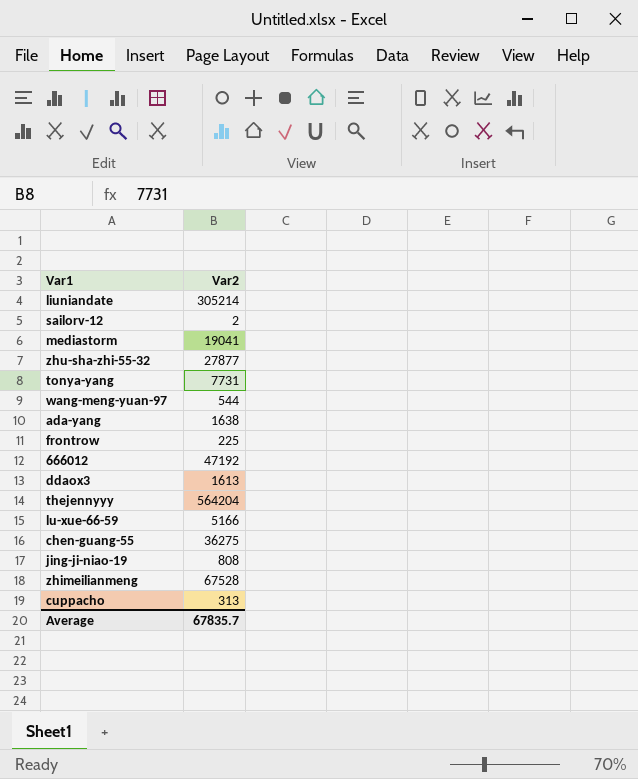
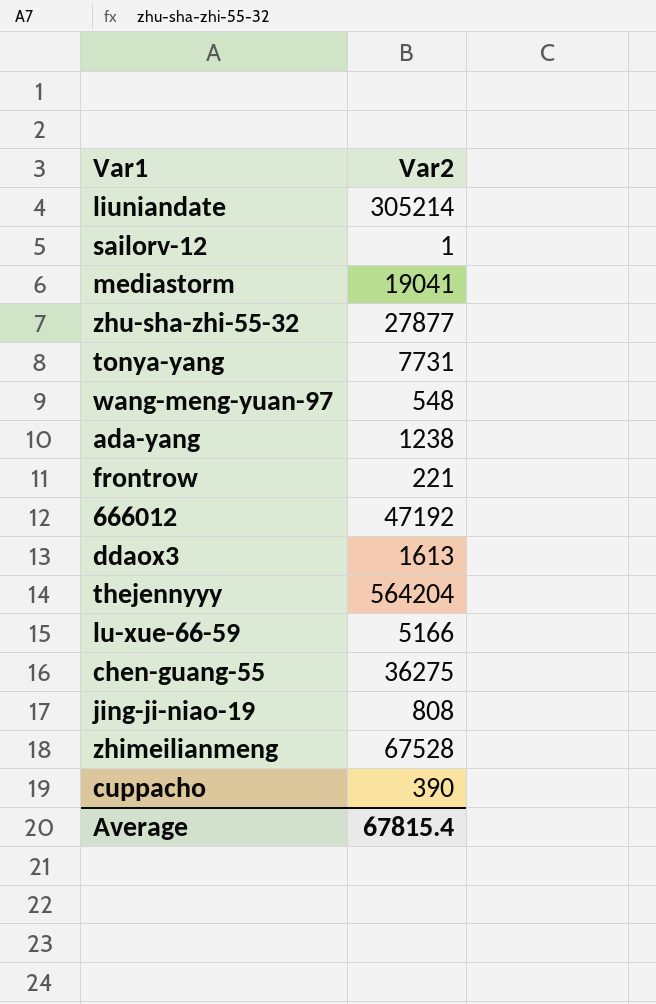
sailorv-12 | Var2: 2 -> 1
wang-meng-yuan-97 | Var2: 544 -> 548
ada-yang | Var2: 1638 -> 1238
frontrow | Var2: 225 -> 221
cuppacho | Var2: 313 -> 390
Average | Var2: 67835.7 -> 67815.4

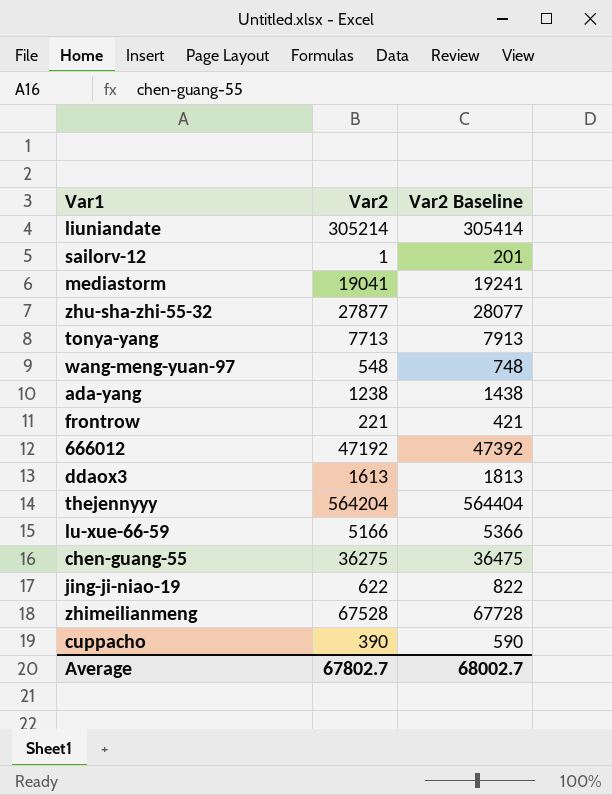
column Var2 Baseline | formula: none -> [Var2] + 200
tonya-yang | Var2: 7731 -> 7713
jing-ji-niao-19 | Var2: 808 -> 622
Average | Var2: 67815.4 -> 67802.7

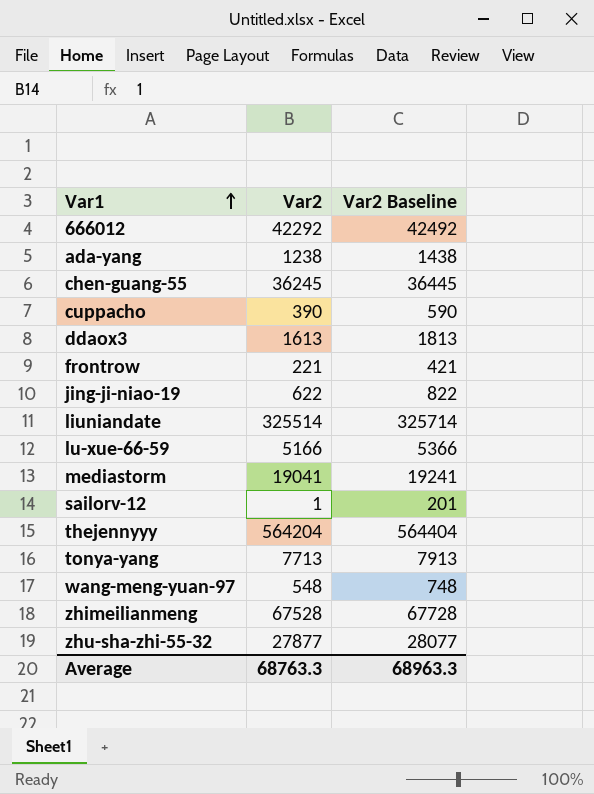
row order: none -> Var1 ascending
666012 | Var2: 47192 -> 42292
666012 | Var2 Baseline: 47392 -> 42492
chen-guang-55 | Var2: 36275 -> 36245
chen-guang-55 | Var2 Baseline: 36475 -> 36445
liuniandate | Var2: 305214 -> 325514
liuniandate | Var2 Baseline: 305414 -> 325714
Average | Var2: 67802.7 -> 68763.3
Average | Var2 Baseline: 68002.7 -> 68963.3

